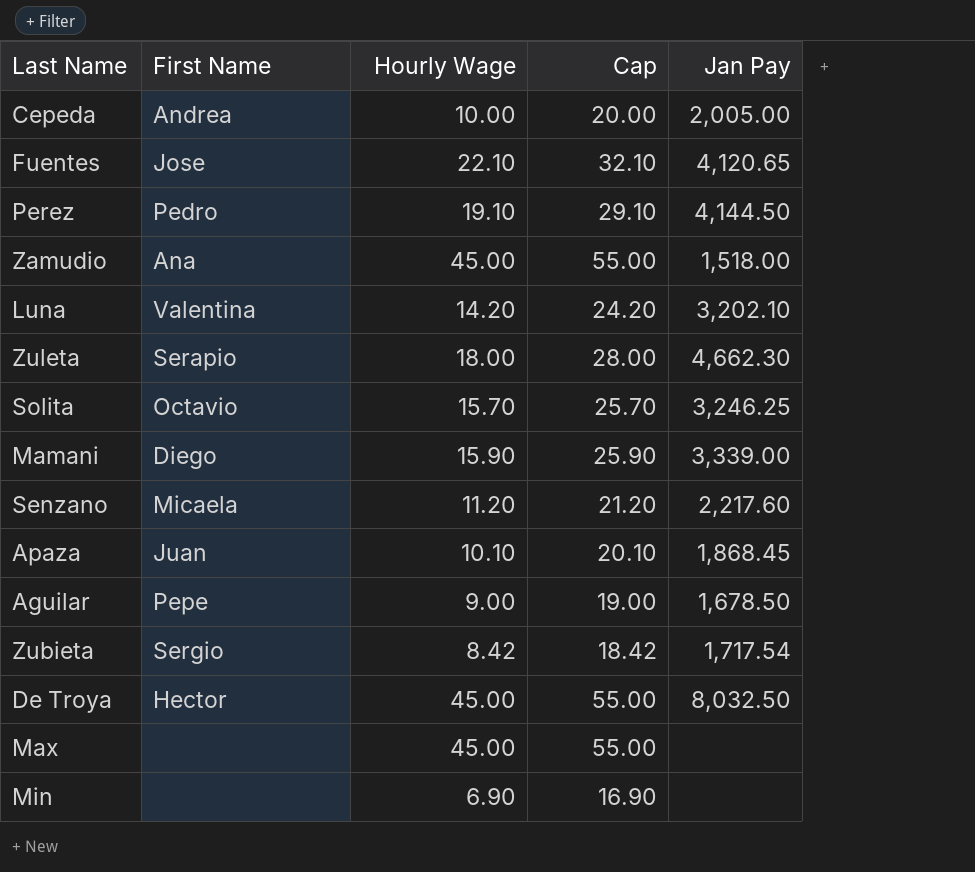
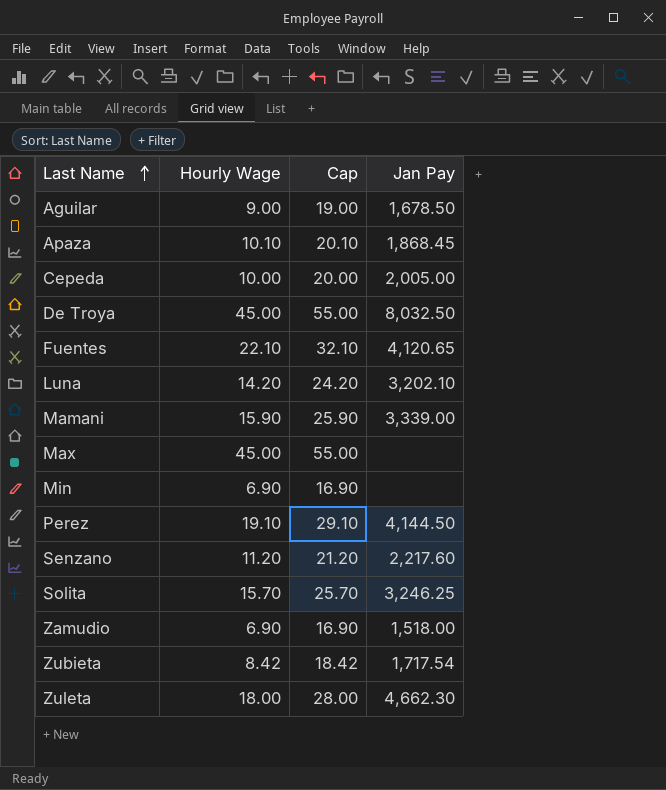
row order: none -> Last Name ascending
column First Name | position: 2 -> none
Zamudio | Hourly Wage: 45.00 -> 6.90
Zamudio | Cap: 55.00 -> 16.90

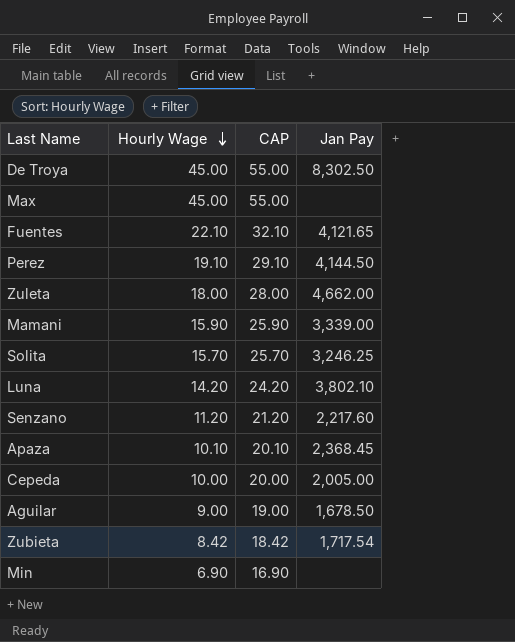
row order: Last Name ascending -> Hourly Wage descending
column name: Cap -> CAP
row Zamudio: 6.90 | 16.90 | 1,518.00 -> none
De Troya | Jan Pay: 8,032.50 -> 8,302.50
Fuentes | Jan Pay: 4,120.65 -> 4,121.65
Zuleta | Jan Pay: 4,662.30 -> 4,662.00
Luna | Jan Pay: 3,202.10 -> 3,802.10
Apaza | Jan Pay: 1,868.45 -> 2,368.45

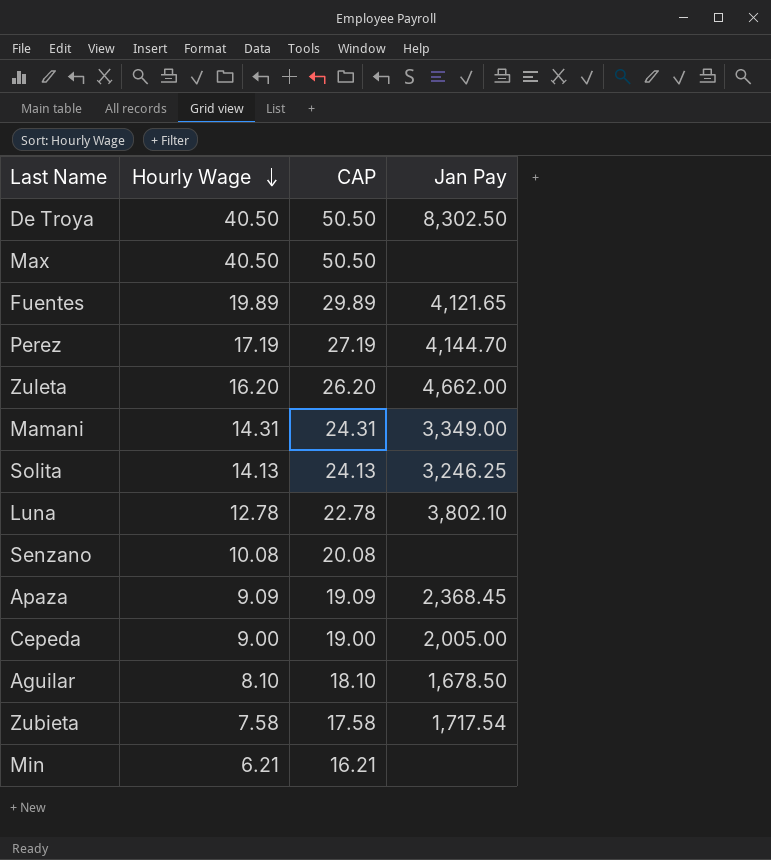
De Troya | Hourly Wage: 45.00 -> 40.50
De Troya | CAP: 55.00 -> 50.50
Max | Hourly Wage: 45.00 -> 40.50
Max | CAP: 55.00 -> 50.50
Fuentes | Hourly Wage: 22.10 -> 19.89
Fuentes | CAP: 32.10 -> 29.89
Perez | Hourly Wage: 19.10 -> 17.19
Perez | CAP: 29.10 -> 27.19
Perez | Jan Pay: 4,144.50 -> 4,144.70
Zuleta | Hourly Wage: 18.00 -> 16.20
Zuleta | CAP: 28.00 -> 26.20
Mamani | Hourly Wage: 15.90 -> 14.31
Mamani | CAP: 25.90 -> 24.31
Mamani | Jan Pay: 3,339.00 -> 3,349.00
Solita | Hourly Wage: 15.70 -> 14.13
Solita | CAP: 25.70 -> 24.13
Luna | Hourly Wage: 14.20 -> 12.78
Luna | CAP: 24.20 -> 22.78
Senzano | Hourly Wage: 11.20 -> 10.08
Senzano | CAP: 21.20 -> 20.08
Senzano | Jan Pay: 2,217.60 -> none
Apaza | Hourly Wage: 10.10 -> 9.09
Apaza | CAP: 20.10 -> 19.09
Cepeda | Hourly Wage: 10.00 -> 9.00
Cepeda | CAP: 20.00 -> 19.00
Aguilar | Hourly Wage: 9.00 -> 8.10
Aguilar | CAP: 19.00 -> 18.10
Zubieta | Hourly Wage: 8.42 -> 7.58
Zubieta | CAP: 18.42 -> 17.58
Min | Hourly Wage: 6.90 -> 6.21
Min | CAP: 16.90 -> 16.21

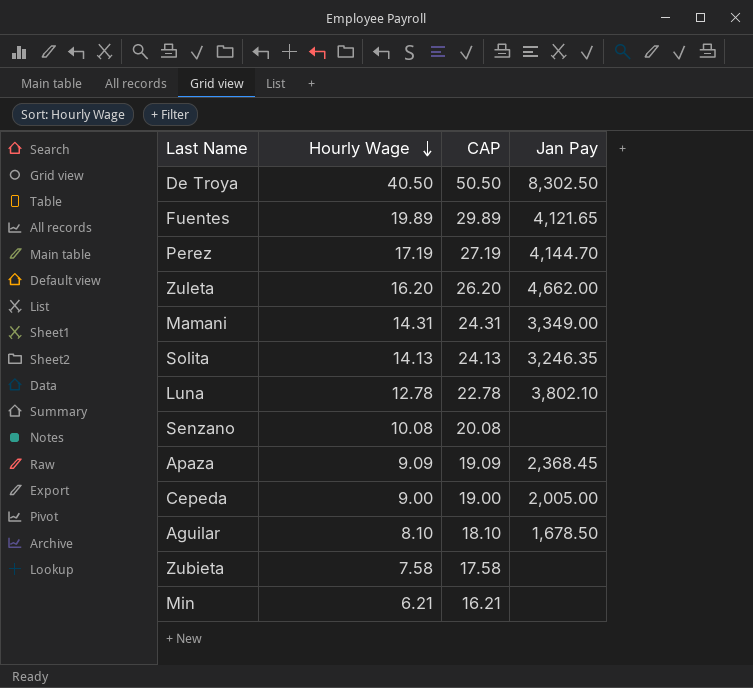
row Max: 40.50 | 50.50 | none -> none
Solita | Jan Pay: 3,246.25 -> 3,246.35
Zubieta | Jan Pay: 1,717.54 -> none

